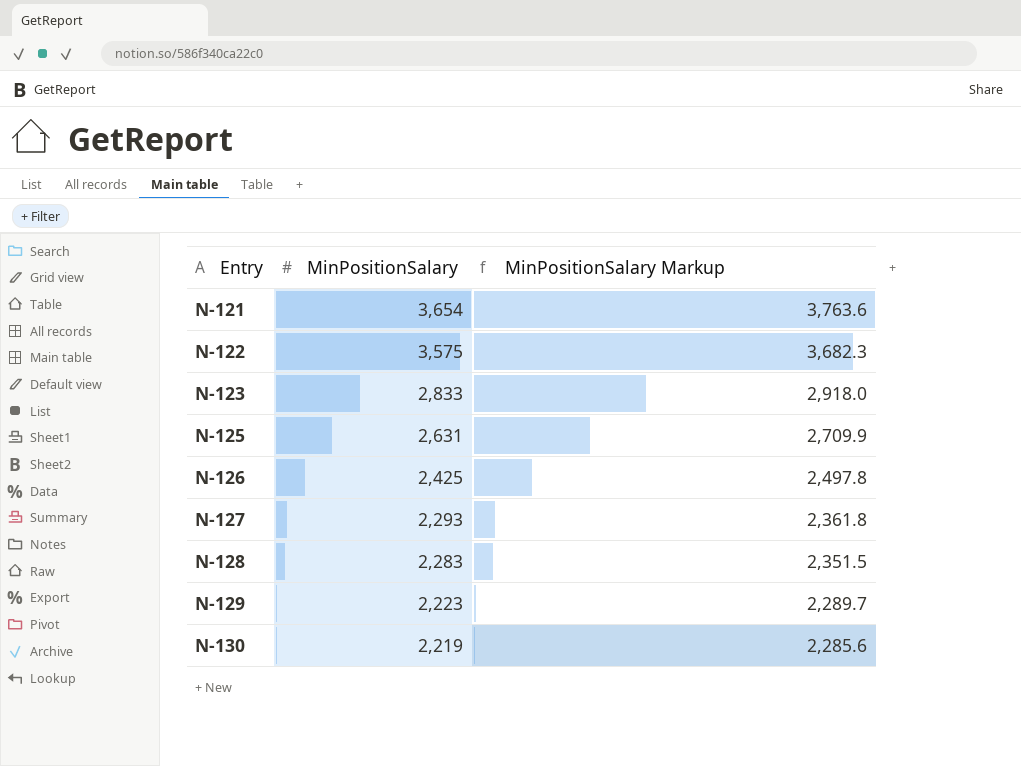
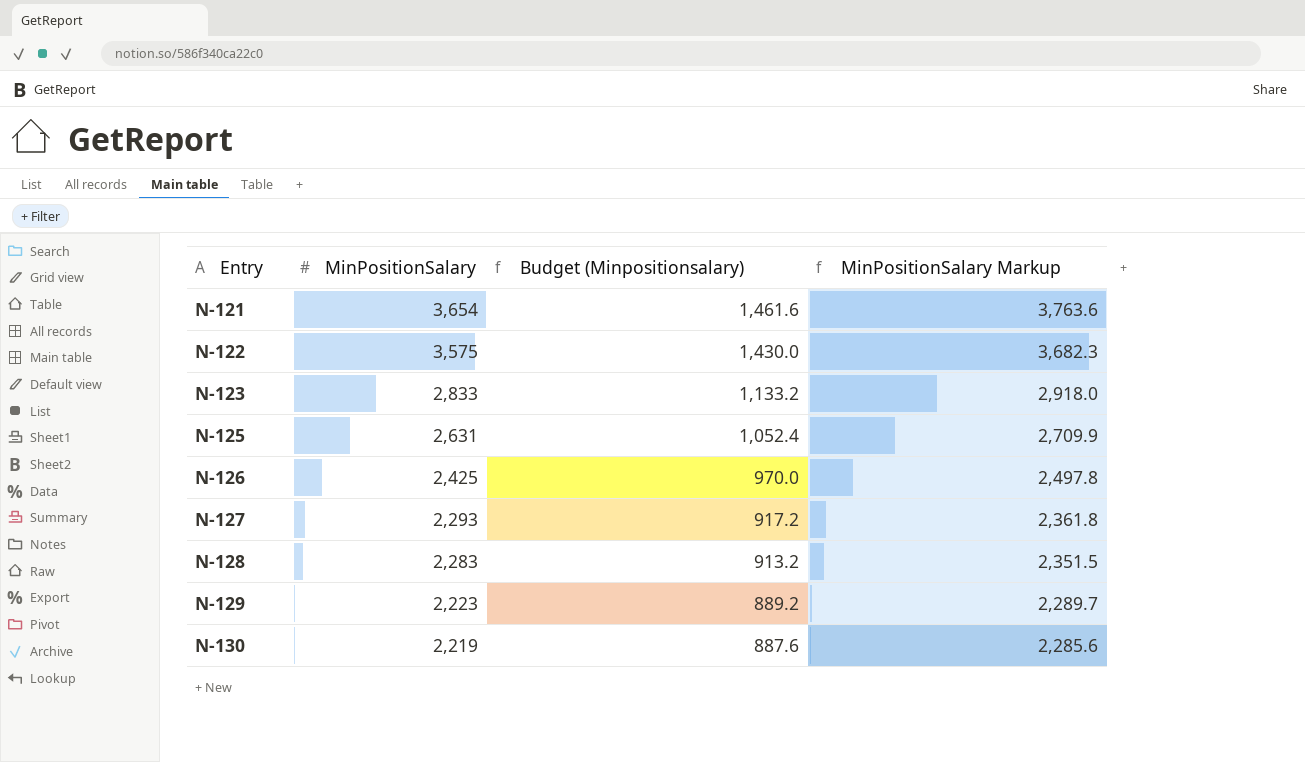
column Budget (Minpositionsalary) | formula: none -> [MinPositionSalary] * 0.4

